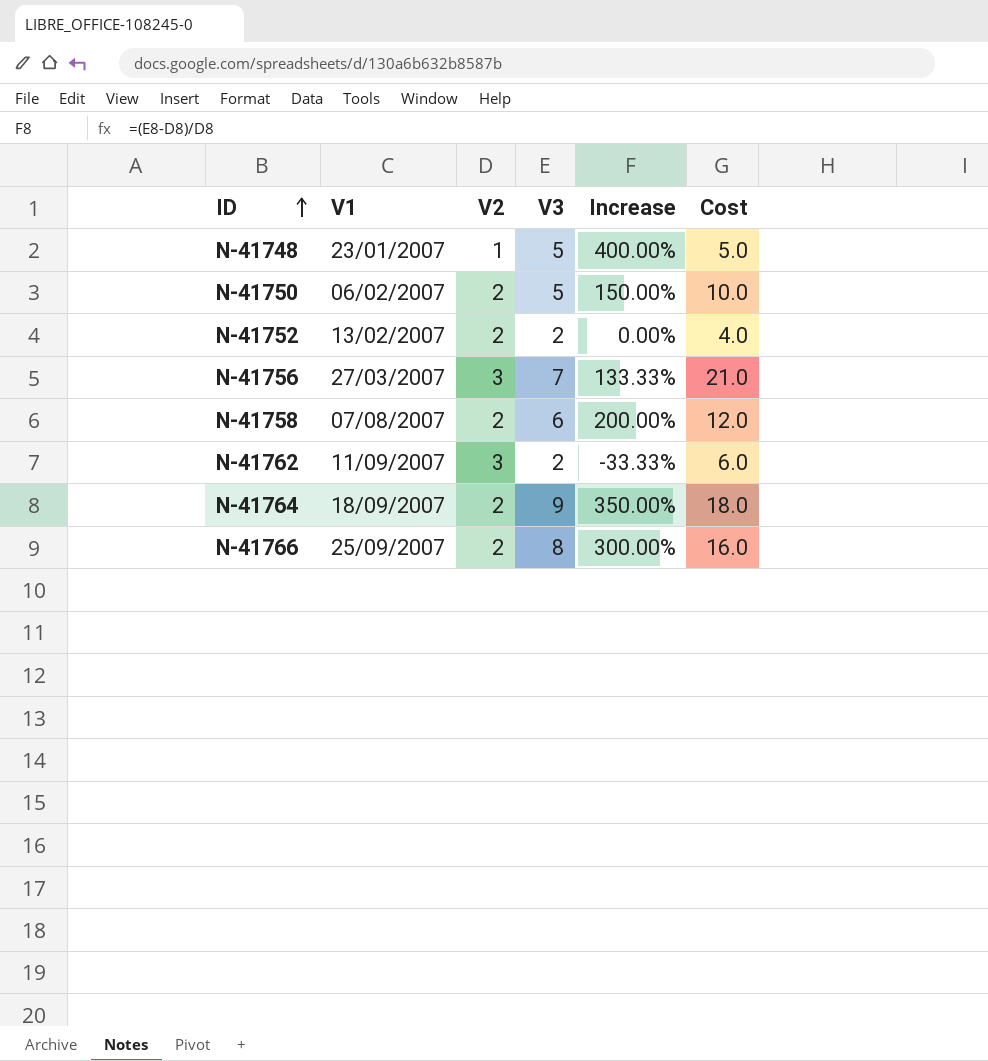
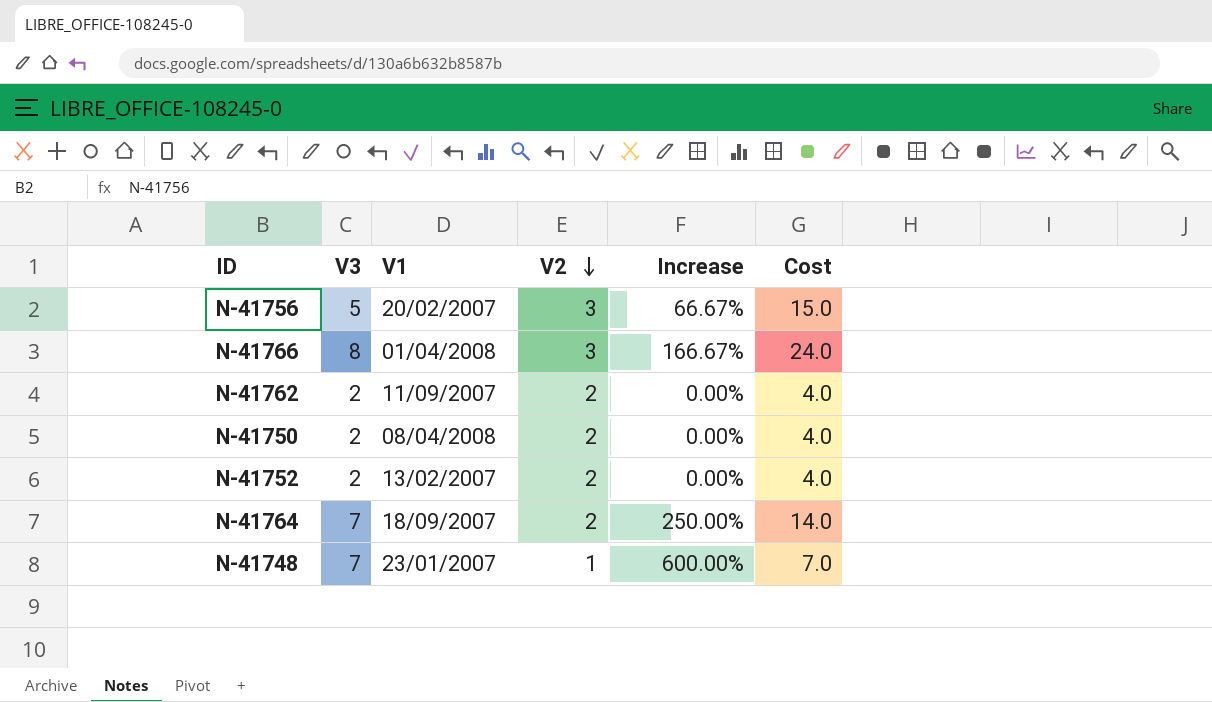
row order: ID ascending -> V2 descending
column V3 | position: 4 -> 2
row N-41758: 07/08/2007 | 2 | 6 | 200.00% | 12.0 -> none
N-41756 | V3: 7 -> 5
N-41756 | V1: 27/03/2007 -> 20/02/2007
N-41756 | Increase: 133.33% -> 66.67%
N-41756 | Cost: 21.0 -> 15.0
N-41766 | V1: 25/09/2007 -> 01/04/2008
N-41766 | V2: 2 -> 3
N-41766 | Increase: 300.00% -> 166.67%
N-41766 | Cost: 16.0 -> 24.0
N-41762 | V2: 3 -> 2
N-41762 | Increase: -33.33% -> 0.00%
N-41762 | Cost: 6.0 -> 4.0
N-41750 | V3: 5 -> 2
N-41750 | V1: 06/02/2007 -> 08/04/2008
N-41750 | Increase: 150.00% -> 0.00%
N-41750 | Cost: 10.0 -> 4.0
N-41764 | V3: 9 -> 7
N-41764 | Increase: 350.00% -> 250.00%
N-41764 | Cost: 18.0 -> 14.0
N-41748 | V3: 5 -> 7
N-41748 | Increase: 400.00% -> 600.00%
N-41748 | Cost: 5.0 -> 7.0

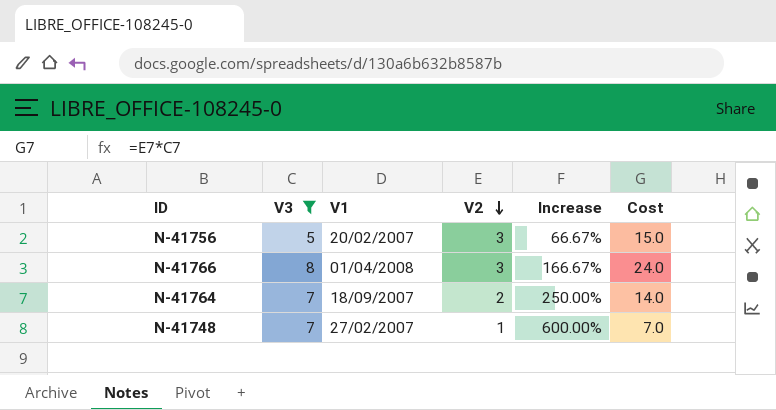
filter: none -> V3 != 2
N-41748 | V1: 23/01/2007 -> 27/02/2007

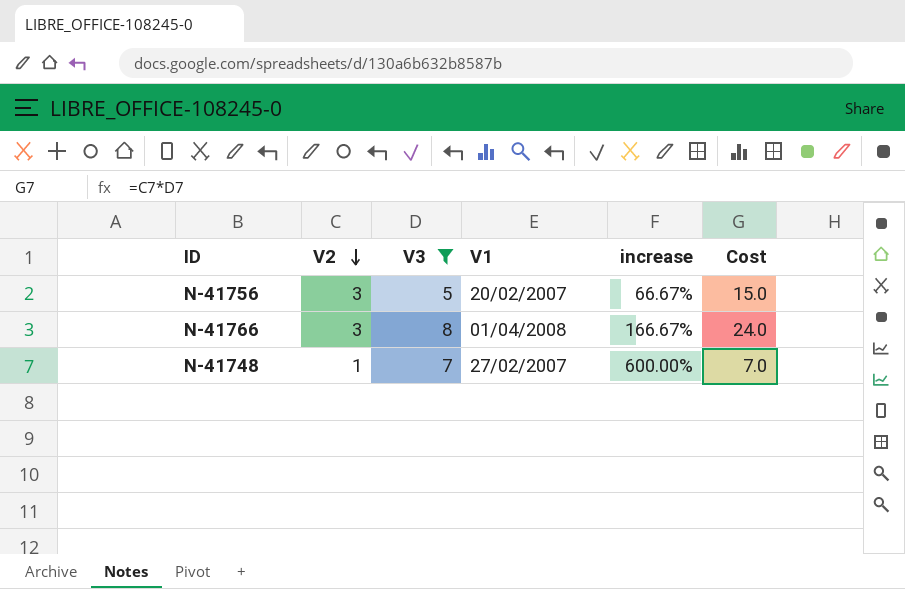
column V2 | position: 4 -> 2
column name: Increase -> increase
row N-41764: 7 | 18/09/2007 | 2 | 250.00% | 14.0 -> none

